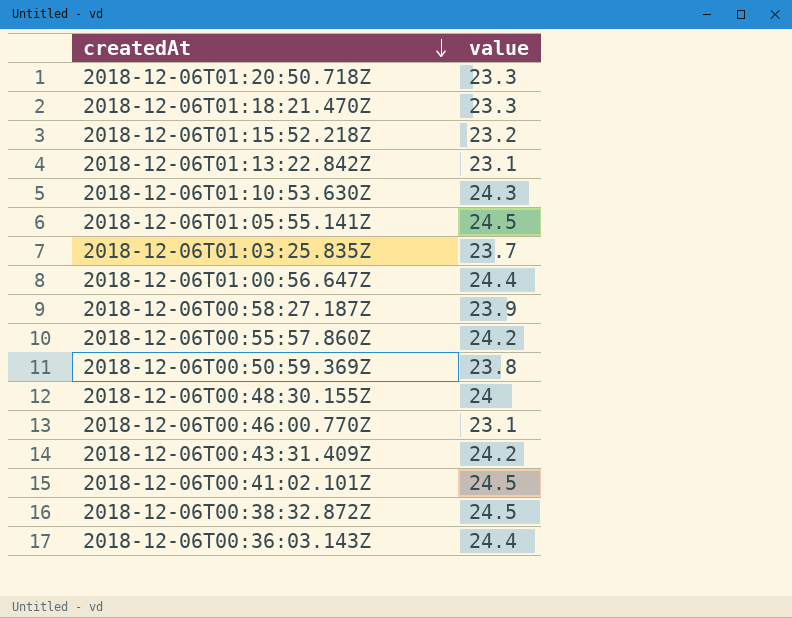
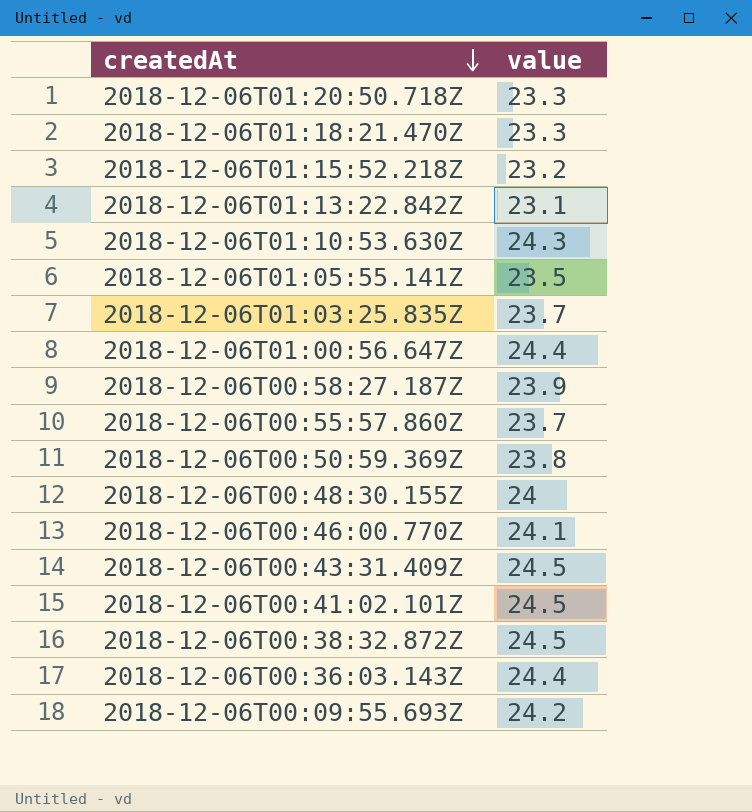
2018-12-06T01:05:55.141Z | value: 24.5 -> 23.5
2018-12-06T00:55:57.860Z | value: 24.2 -> 23.7
2018-12-06T00:46:00.770Z | value: 23.1 -> 24.1
2018-12-06T00:43:31.409Z | value: 24.2 -> 24.5
row 2018-12-06T00:09:55.693Z: none -> 24.2

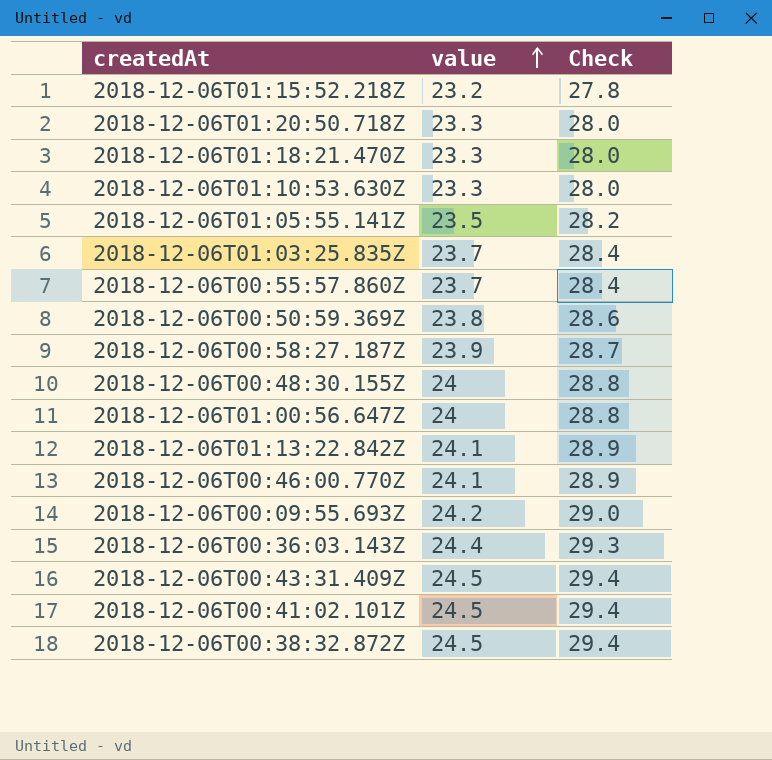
row order: createdAt descending -> value ascending
column Check | formula: none -> [value] * 1.2
2018-12-06T01:10:53.630Z | value: 24.3 -> 23.3
2018-12-06T01:00:56.647Z | value: 24.4 -> 24
2018-12-06T01:13:22.842Z | value: 23.1 -> 24.1

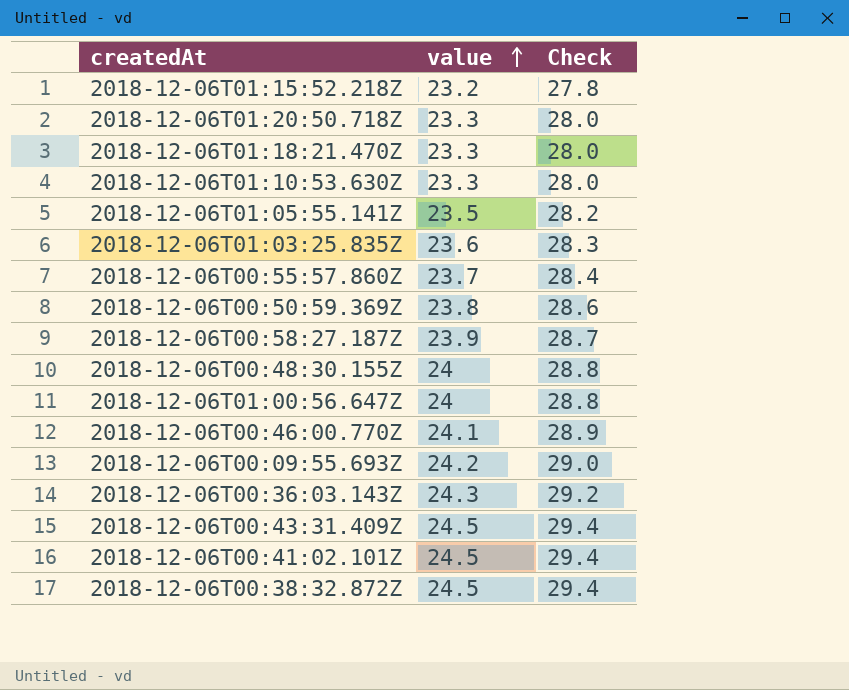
row 2018-12-06T01:13:22.842Z: 24.1 | 28.9 -> none
2018-12-06T01:03:25.835Z | value: 23.7 -> 23.6
2018-12-06T01:03:25.835Z | Check: 28.4 -> 28.3
2018-12-06T00:36:03.143Z | value: 24.4 -> 24.3
2018-12-06T00:36:03.143Z | Check: 29.3 -> 29.2

